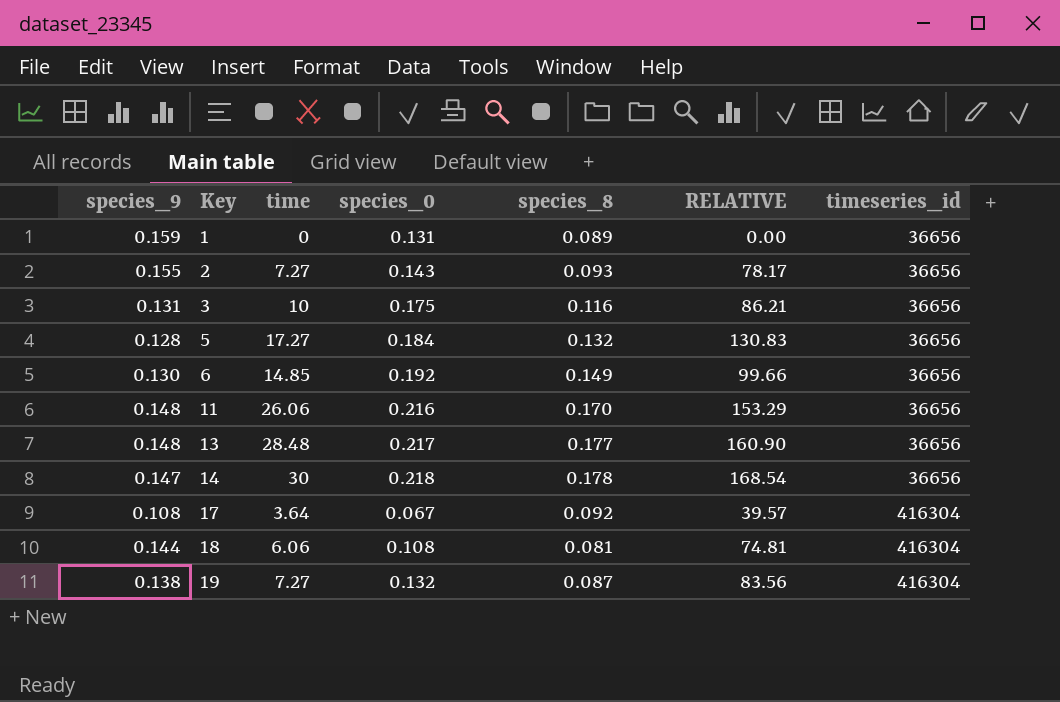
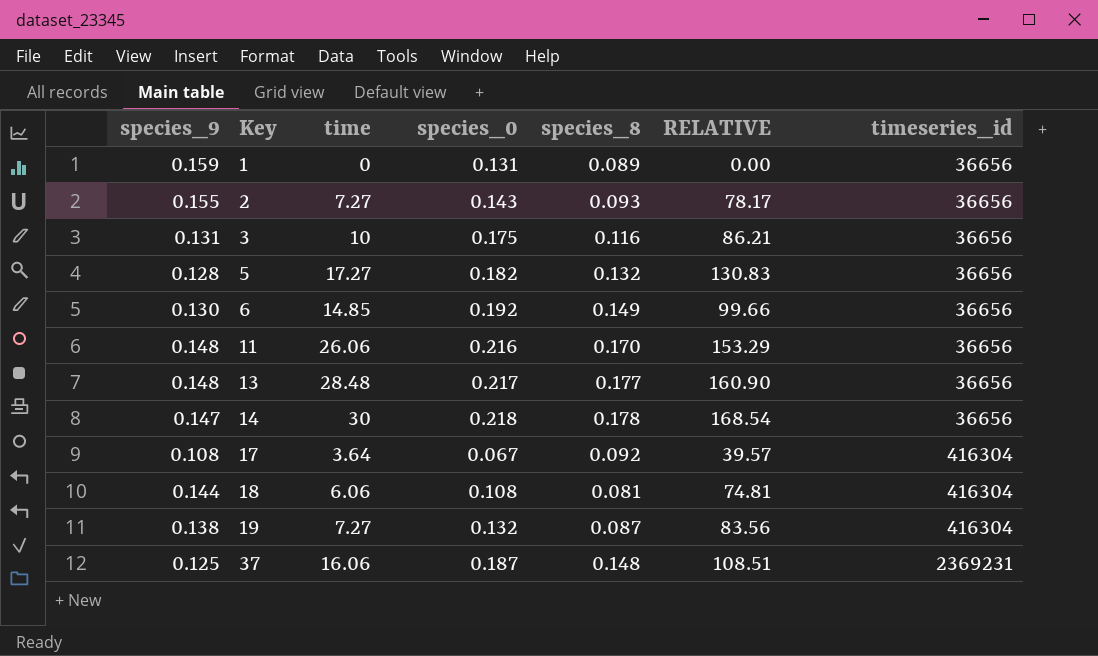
5 | species_0: 0.184 -> 0.182
row 37: none -> 0.125 | 16.06 | 0.187 | 0.148 | 108.51 | 2369231

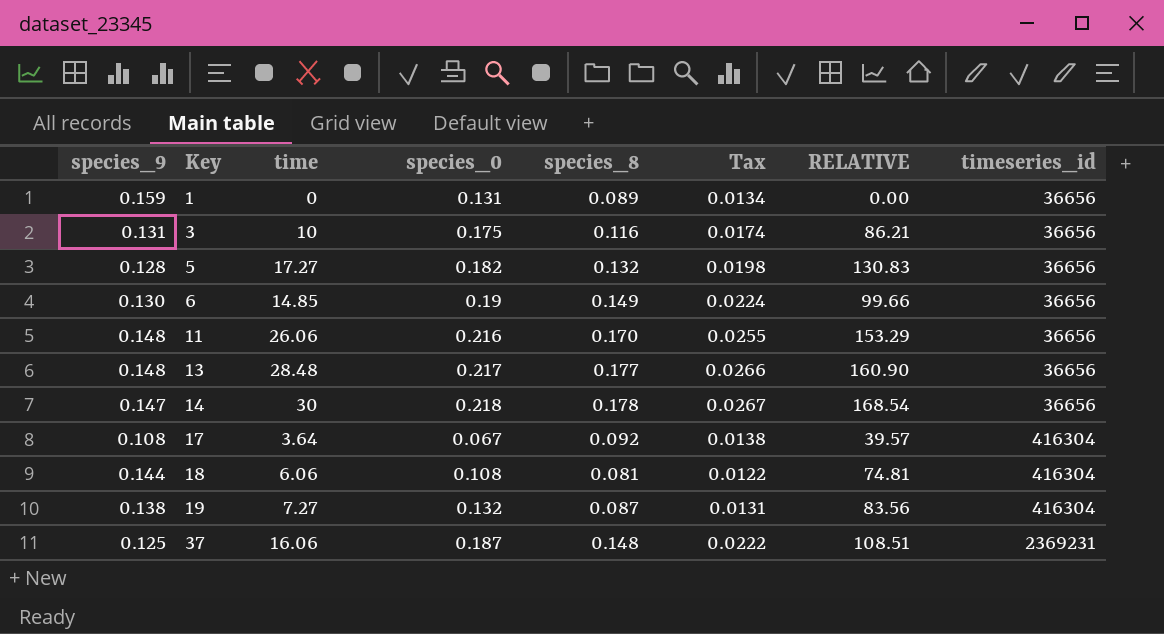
column Tax | formula: none -> [species_8] * 0.15
row 2: 0.155 | 7.27 | 0.143 | 0.093 | 78.17 | 36656 -> none
6 | species_0: 0.192 -> 0.19

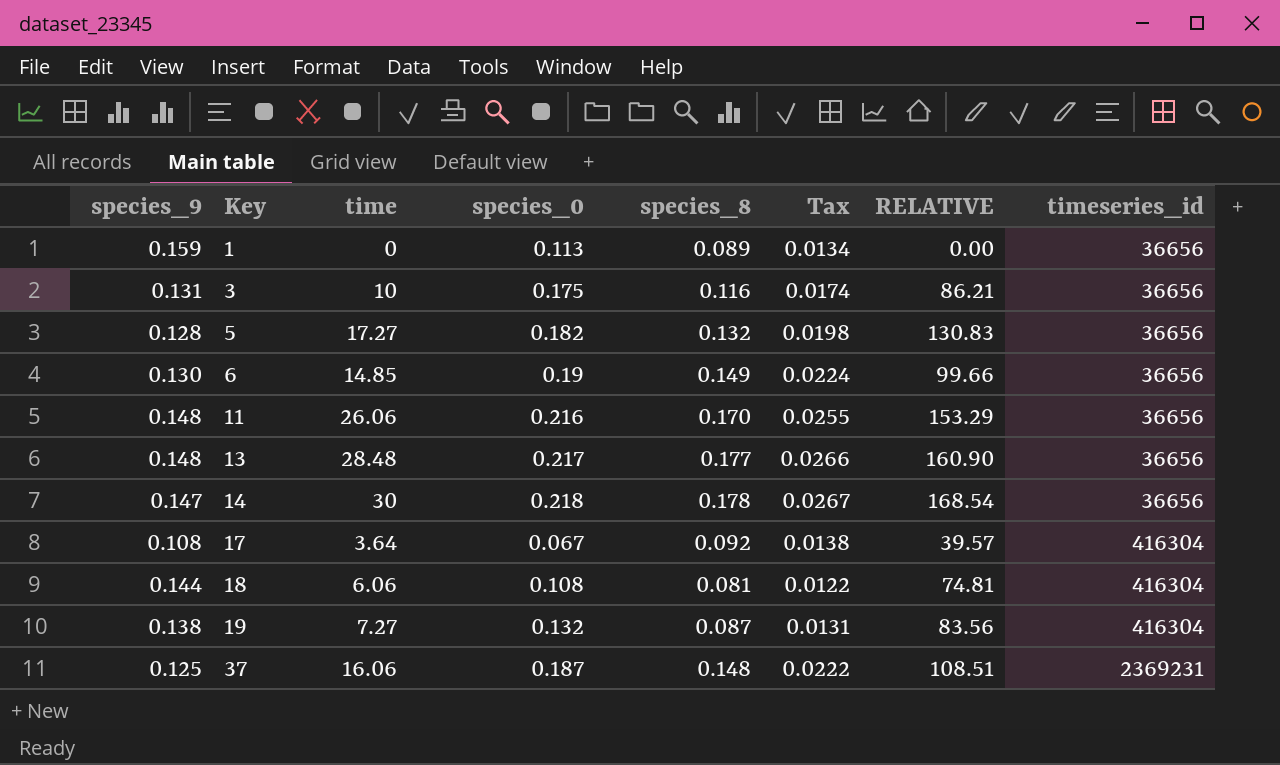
1 | species_0: 0.131 -> 0.113

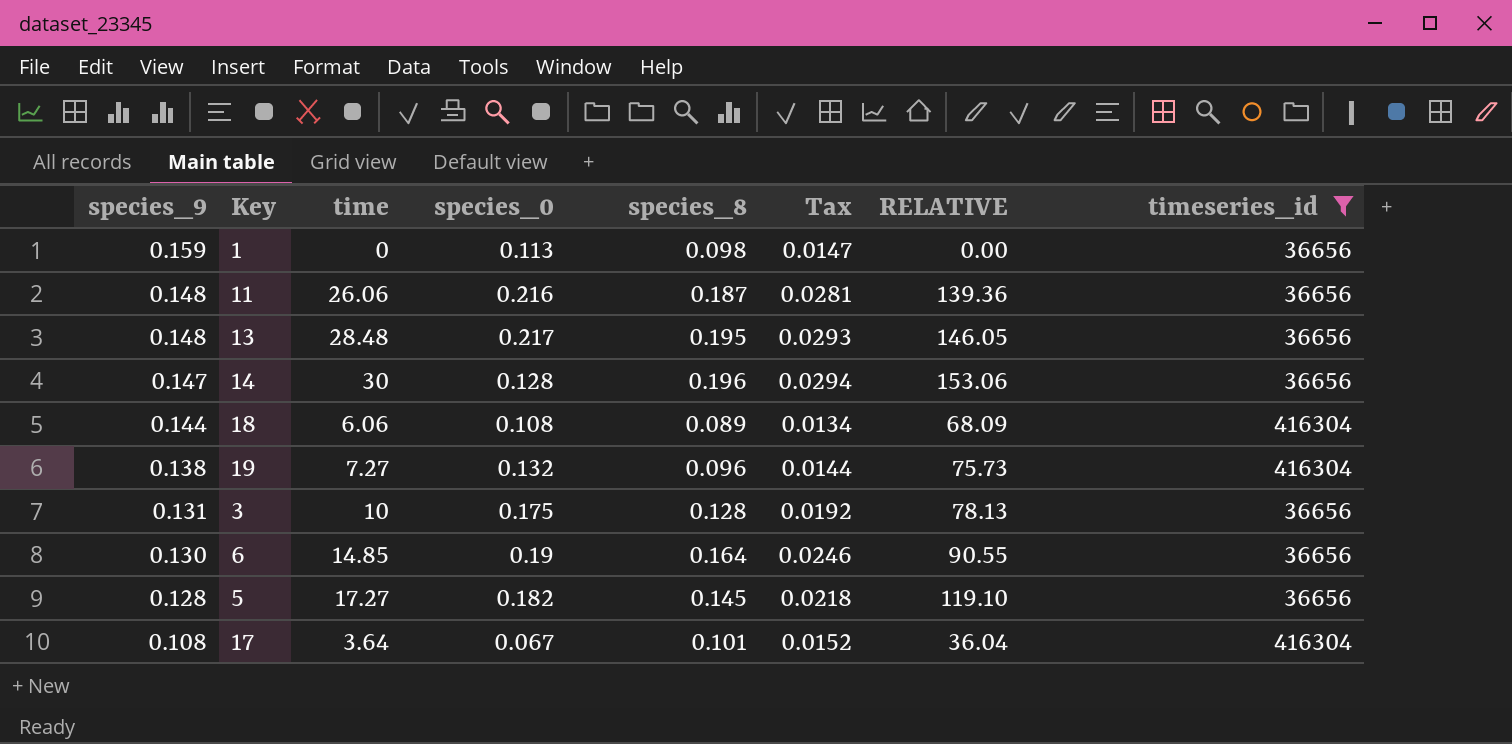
filter: none -> timeseries_id != 2369231
row order: Key ascending -> species_9 descending
1 | species_8: 0.089 -> 0.098
1 | Tax: 0.0134 -> 0.0147
11 | species_8: 0.170 -> 0.187
11 | Tax: 0.0255 -> 0.0281
11 | RELATIVE: 153.29 -> 139.36
13 | species_8: 0.177 -> 0.195
13 | Tax: 0.0266 -> 0.0293
13 | RELATIVE: 160.90 -> 146.05
14 | species_0: 0.218 -> 0.128
14 | species_8: 0.178 -> 0.196
14 | Tax: 0.0267 -> 0.0294
14 | RELATIVE: 168.54 -> 153.06
18 | species_8: 0.081 -> 0.089
18 | Tax: 0.0122 -> 0.0134
18 | RELATIVE: 74.81 -> 68.09
19 | species_8: 0.087 -> 0.096
19 | Tax: 0.0131 -> 0.0144
19 | RELATIVE: 83.56 -> 75.73
3 | species_8: 0.116 -> 0.128
3 | Tax: 0.0174 -> 0.0192
3 | RELATIVE: 86.21 -> 78.13
6 | species_8: 0.149 -> 0.164
6 | Tax: 0.0224 -> 0.0246
6 | RELATIVE: 99.66 -> 90.55
5 | species_8: 0.132 -> 0.145
5 | Tax: 0.0198 -> 0.0218
5 | RELATIVE: 130.83 -> 119.10
17 | species_8: 0.092 -> 0.101
17 | Tax: 0.0138 -> 0.0152
17 | RELATIVE: 39.57 -> 36.04

